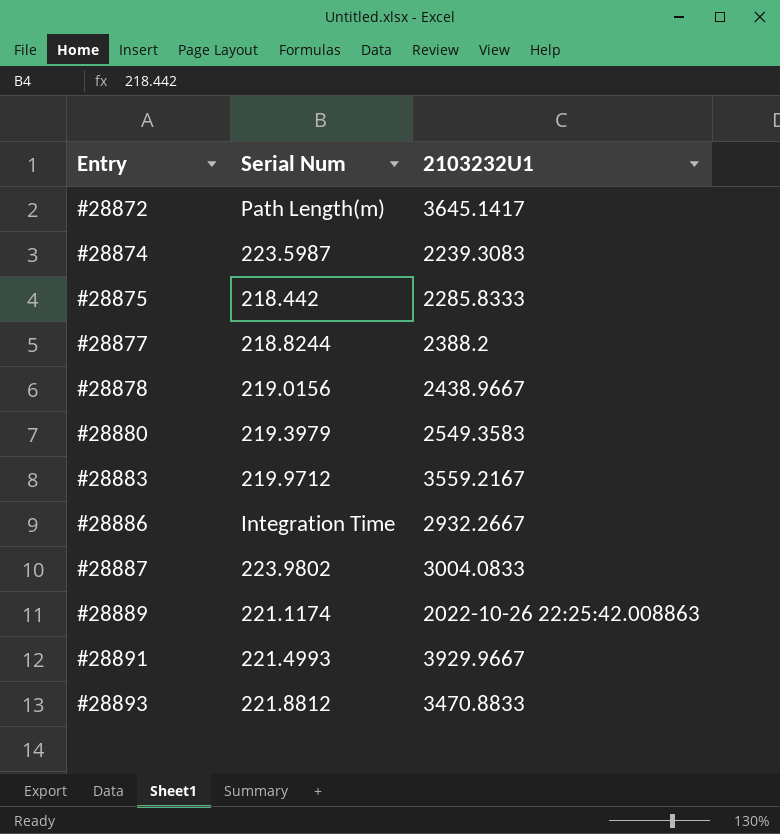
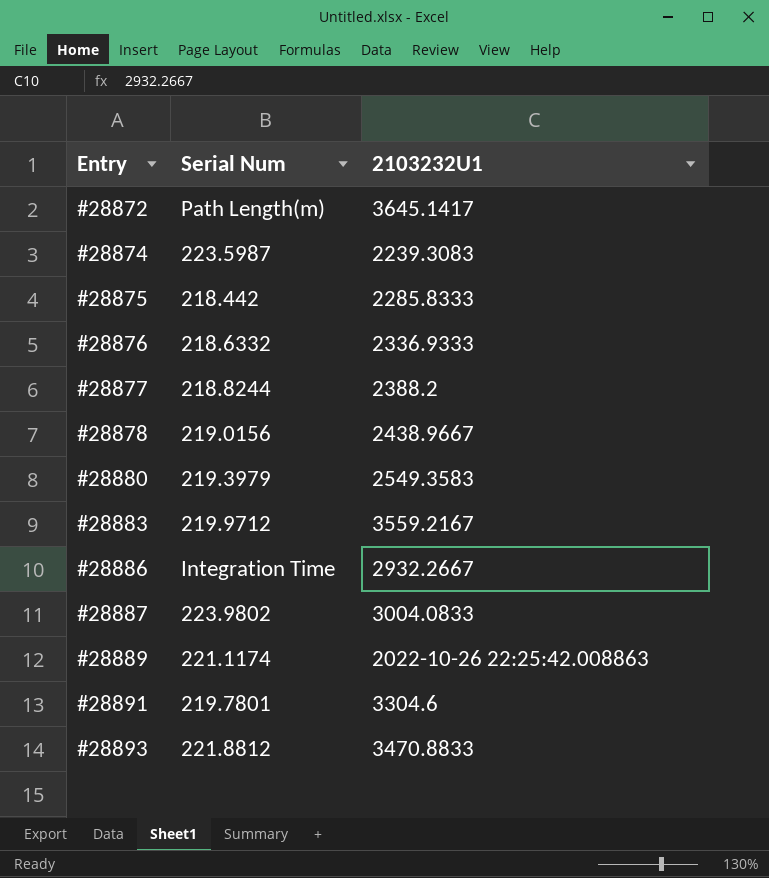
row #28876: none -> 218.6332 | 2336.9333
#28891 | Serial Num: 221.4993 -> 219.7801
#28891 | 2103232U1: 3929.9667 -> 3304.6

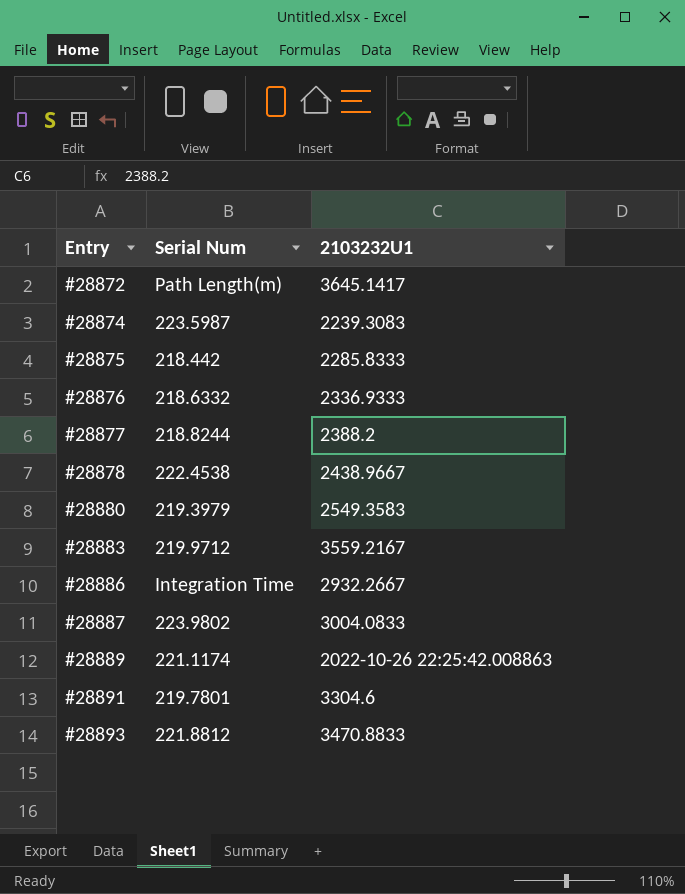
#28878 | Serial Num: 219.0156 -> 222.4538

